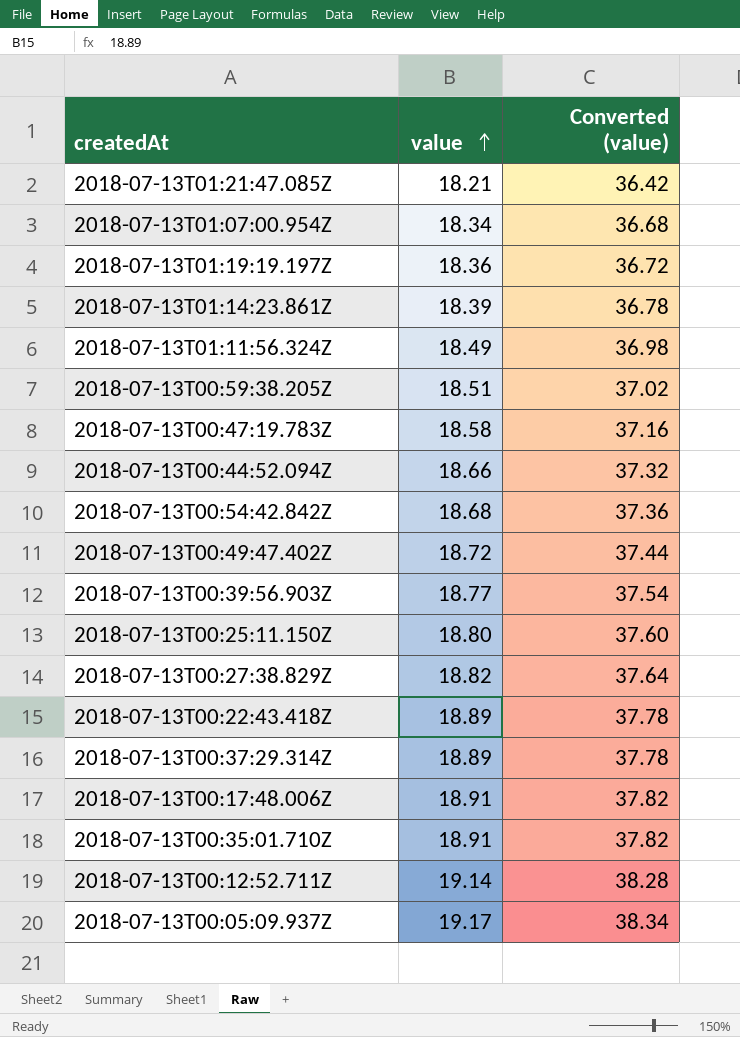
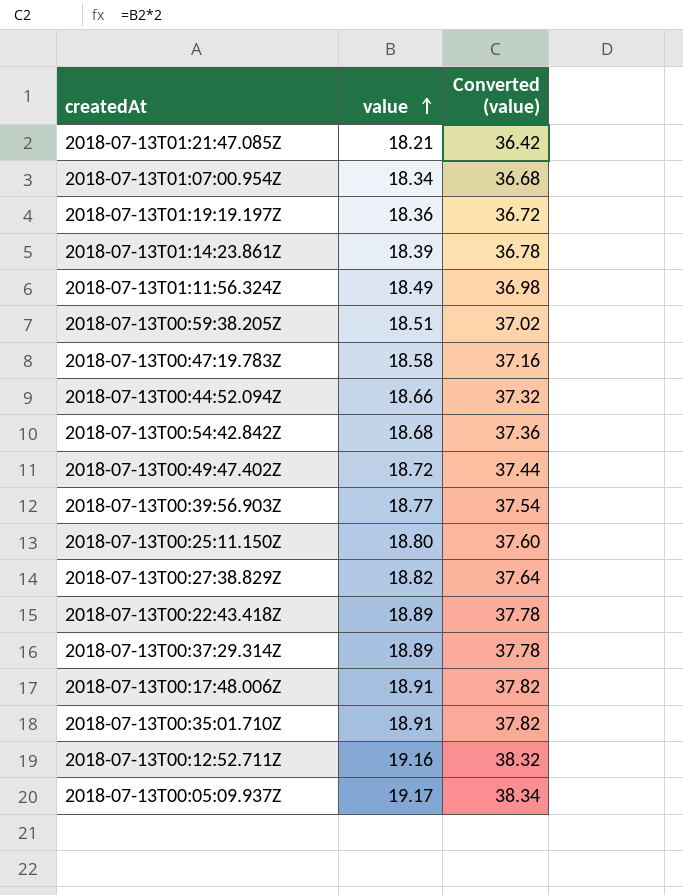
2018-07-13T00:12:52.711Z | value: 19.14 -> 19.16
2018-07-13T00:12:52.711Z | Converted (value): 38.28 -> 38.32

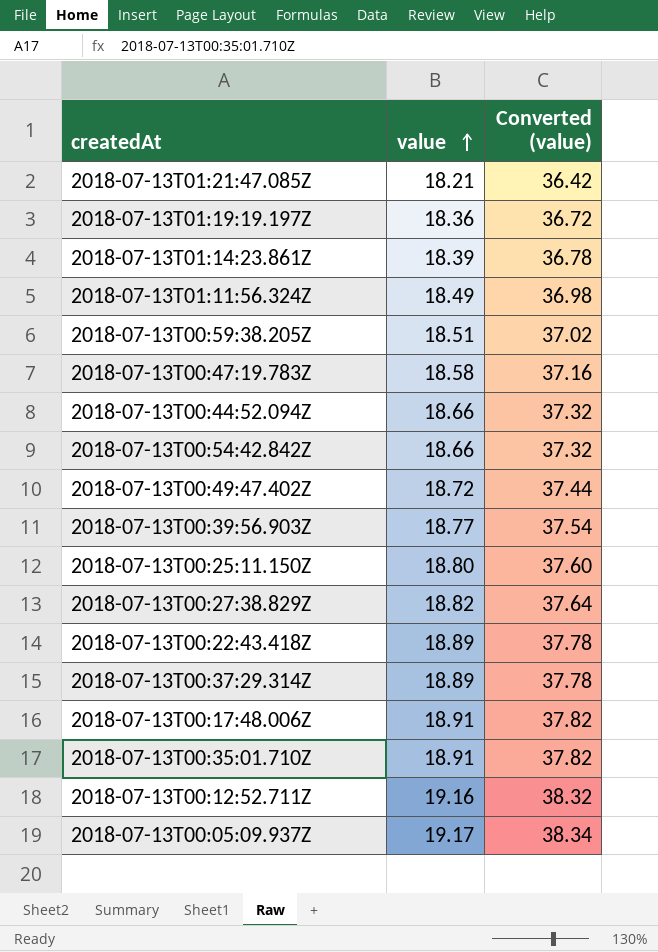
row 2018-07-13T01:07:00.954Z: 18.34 | 36.68 -> none
2018-07-13T00:54:42.842Z | value: 18.68 -> 18.66
2018-07-13T00:54:42.842Z | Converted (value): 37.36 -> 37.32

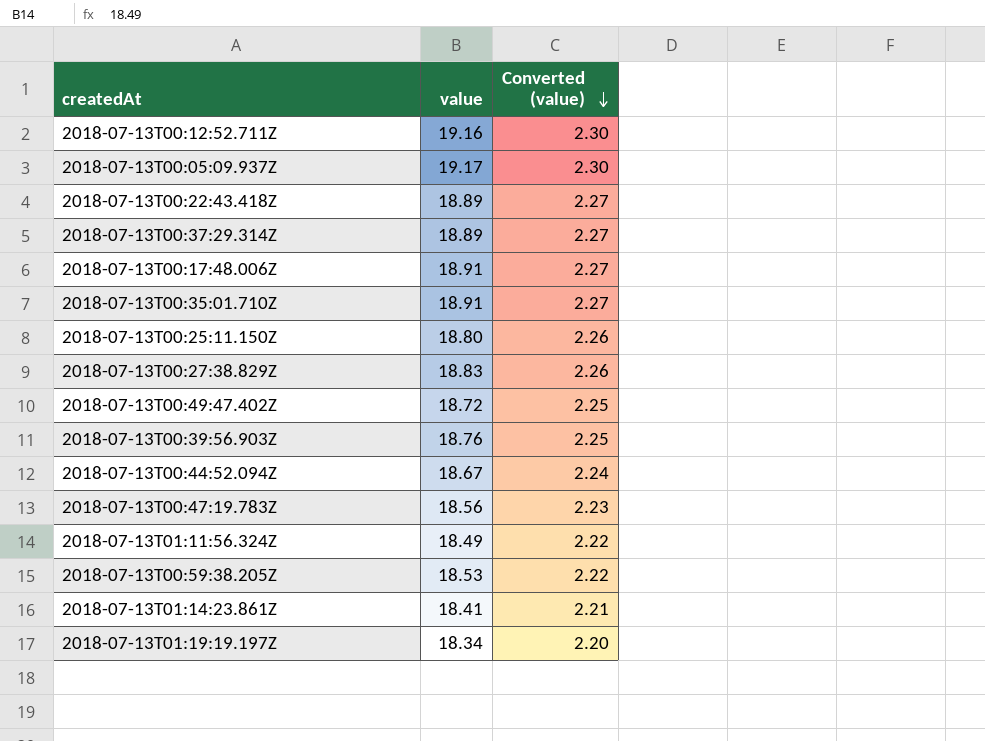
row order: value ascending -> Converted (value) descending
column Converted (value) | formula: [value] * 2 -> [value] * 0.12
row 2018-07-13T01:21:47.085Z: 18.21 | 36.42 -> none
row 2018-07-13T00:54:42.842Z: 18.66 | 37.32 -> none
2018-07-13T00:27:38.829Z | value: 18.82 -> 18.83
2018-07-13T00:39:56.903Z | value: 18.77 -> 18.76
2018-07-13T00:44:52.094Z | value: 18.66 -> 18.67
2018-07-13T00:47:19.783Z | value: 18.58 -> 18.56
2018-07-13T00:59:38.205Z | value: 18.51 -> 18.53
2018-07-13T01:14:23.861Z | value: 18.39 -> 18.41
2018-07-13T01:19:19.197Z | value: 18.36 -> 18.34

